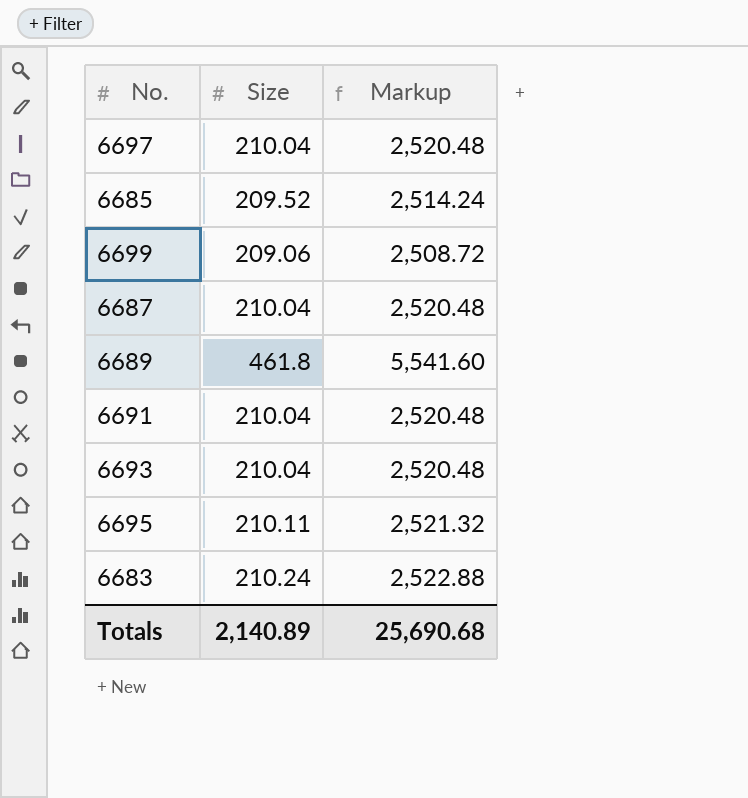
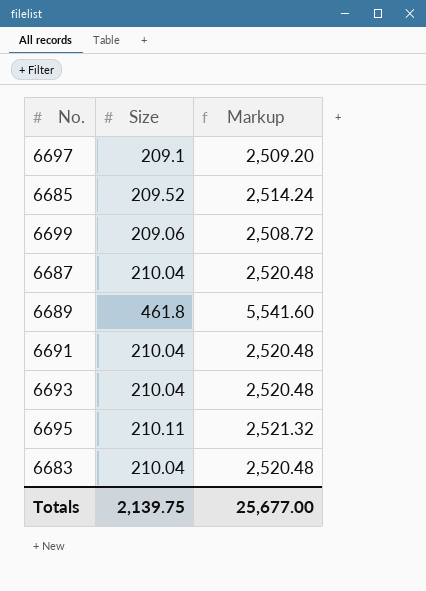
6697 | Size: 210.04 -> 209.1
6697 | Markup: 2,520.48 -> 2,509.20
6683 | Size: 210.24 -> 210.04
6683 | Markup: 2,522.88 -> 2,520.48
Totals | Size: 2,140.89 -> 2,139.75
Totals | Markup: 25,690.68 -> 25,677.00

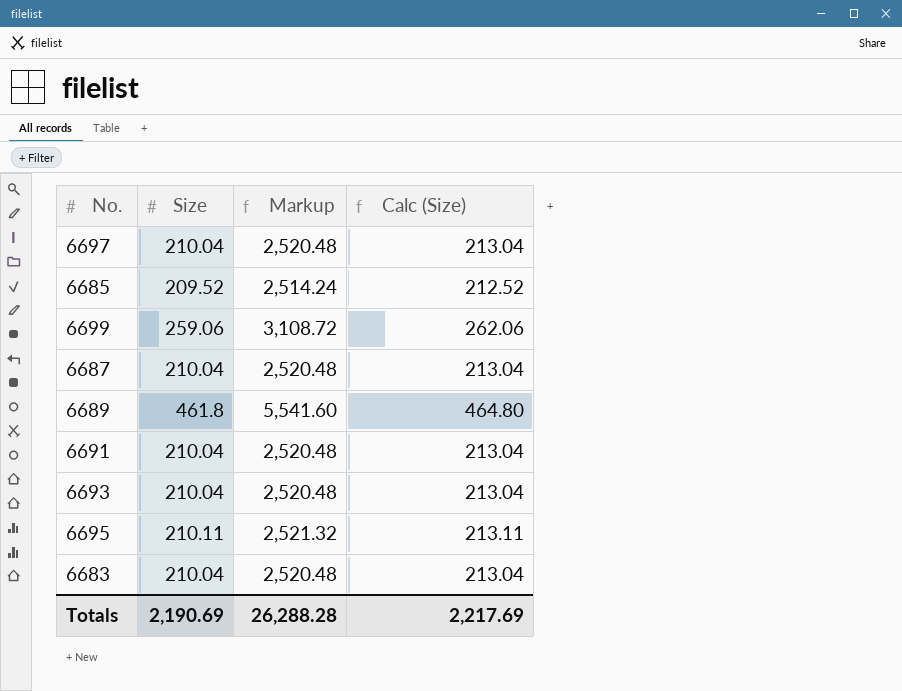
column Calc (Size) | formula: none -> [Size] + 3
6697 | Size: 209.1 -> 210.04
6697 | Markup: 2,509.20 -> 2,520.48
6699 | Size: 209.06 -> 259.06
6699 | Markup: 2,508.72 -> 3,108.72
Totals | Size: 2,139.75 -> 2,190.69
Totals | Markup: 25,677.00 -> 26,288.28

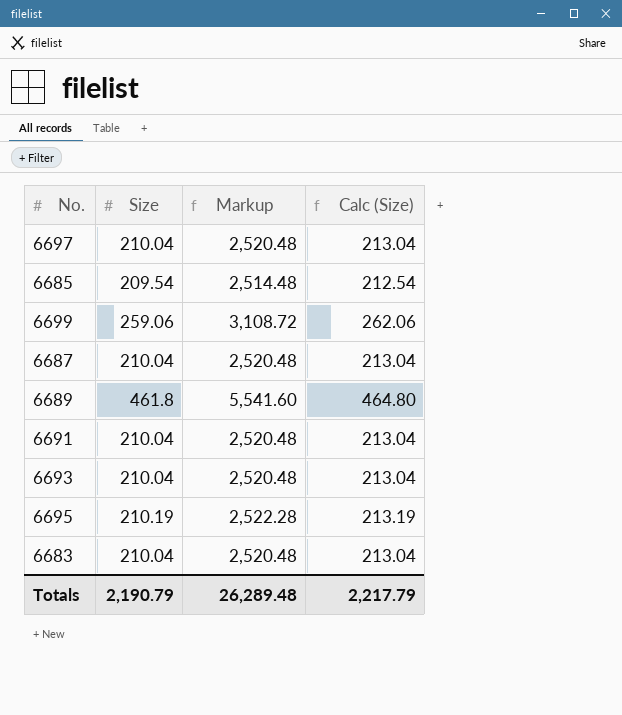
6685 | Size: 209.52 -> 209.54
6685 | Markup: 2,514.24 -> 2,514.48
6685 | Calc (Size): 212.52 -> 212.54
6695 | Size: 210.11 -> 210.19
6695 | Markup: 2,521.32 -> 2,522.28
6695 | Calc (Size): 213.11 -> 213.19
Totals | Size: 2,190.69 -> 2,190.79
Totals | Markup: 26,288.28 -> 26,289.48
Totals | Calc (Size): 2,217.69 -> 2,217.79

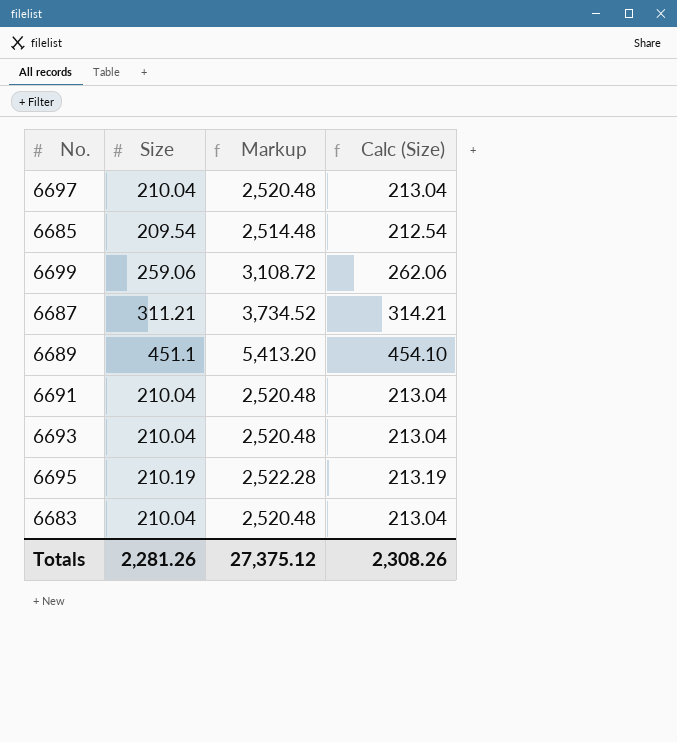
6687 | Size: 210.04 -> 311.21
6687 | Markup: 2,520.48 -> 3,734.52
6687 | Calc (Size): 213.04 -> 314.21
6689 | Size: 461.8 -> 451.1
6689 | Markup: 5,541.60 -> 5,413.20
6689 | Calc (Size): 464.80 -> 454.10
Totals | Size: 2,190.79 -> 2,281.26
Totals | Markup: 26,289.48 -> 27,375.12
Totals | Calc (Size): 2,217.79 -> 2,308.26

